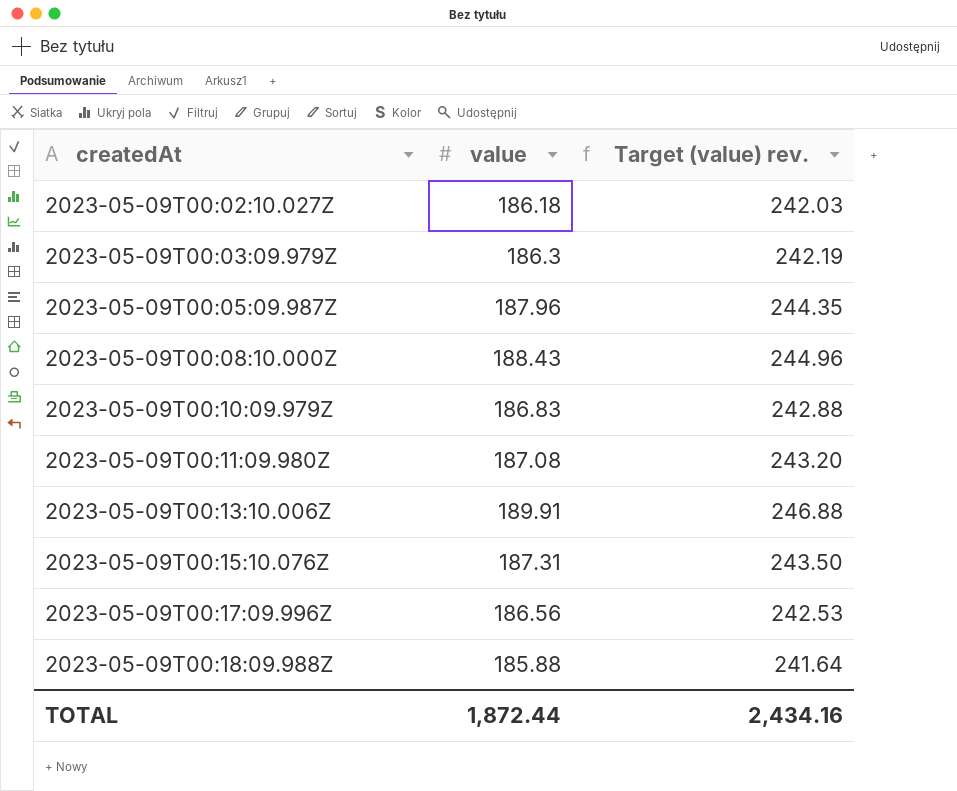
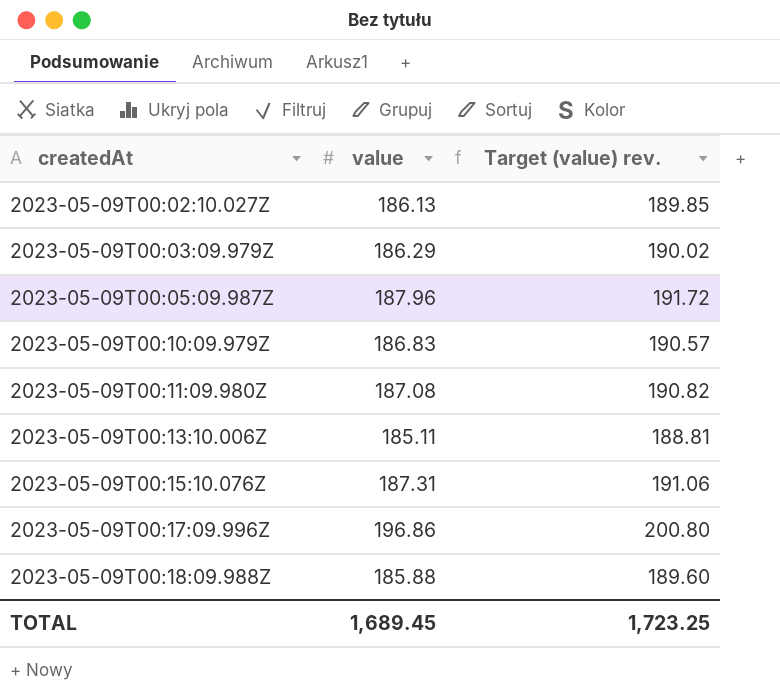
column Target (value) rev. | formula: [value] * 1.3 -> [value] * 1.02
row 2023-05-09T00:08:10.000Z: 188.43 | 244.96 -> none
2023-05-09T00:02:10.027Z | value: 186.18 -> 186.13
2023-05-09T00:03:09.979Z | value: 186.3 -> 186.29
2023-05-09T00:13:10.006Z | value: 189.91 -> 185.11
2023-05-09T00:17:09.996Z | value: 186.56 -> 196.86
TOTAL | value: 1,872.44 -> 1,689.45
TOTAL | Target (value) rev.: 2,434.16 -> 1,723.25

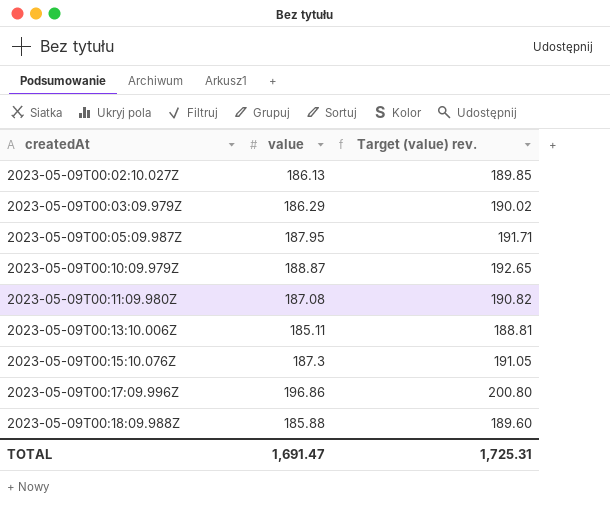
2023-05-09T00:05:09.987Z | value: 187.96 -> 187.95
2023-05-09T00:05:09.987Z | Target (value) rev.: 191.72 -> 191.71
2023-05-09T00:10:09.979Z | value: 186.83 -> 188.87
2023-05-09T00:10:09.979Z | Target (value) rev.: 190.57 -> 192.65
2023-05-09T00:15:10.076Z | value: 187.31 -> 187.3
2023-05-09T00:15:10.076Z | Target (value) rev.: 191.06 -> 191.05
TOTAL | value: 1,689.45 -> 1,691.47
TOTAL | Target (value) rev.: 1,723.25 -> 1,725.31

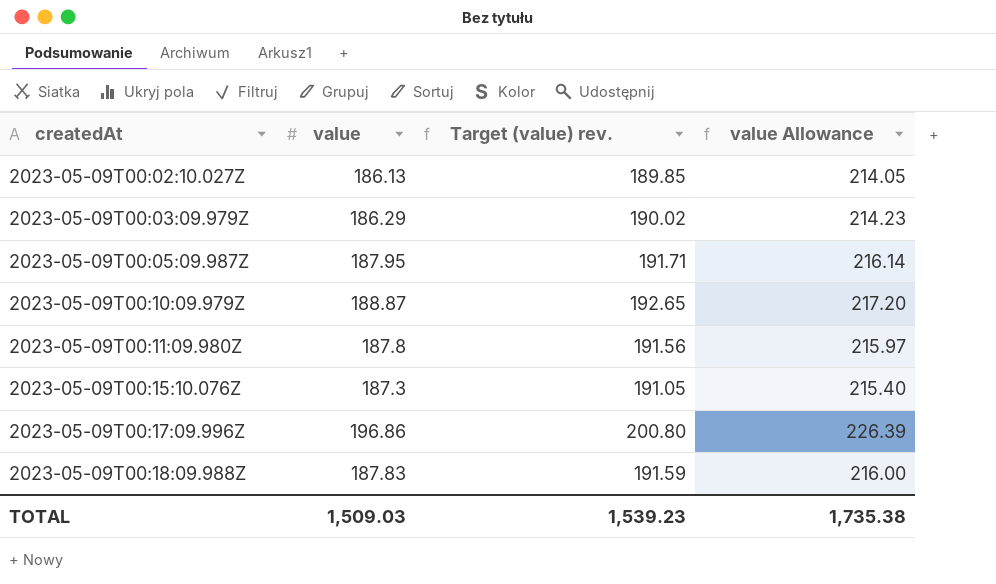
column value Allowance | formula: none -> [value] * 1.15
row 2023-05-09T00:13:10.006Z: 185.11 | 188.81 -> none
2023-05-09T00:11:09.980Z | value: 187.08 -> 187.8
2023-05-09T00:11:09.980Z | Target (value) rev.: 190.82 -> 191.56
2023-05-09T00:18:09.988Z | value: 185.88 -> 187.83
2023-05-09T00:18:09.988Z | Target (value) rev.: 189.60 -> 191.59
TOTAL | value: 1,691.47 -> 1,509.03
TOTAL | Target (value) rev.: 1,725.31 -> 1,539.23

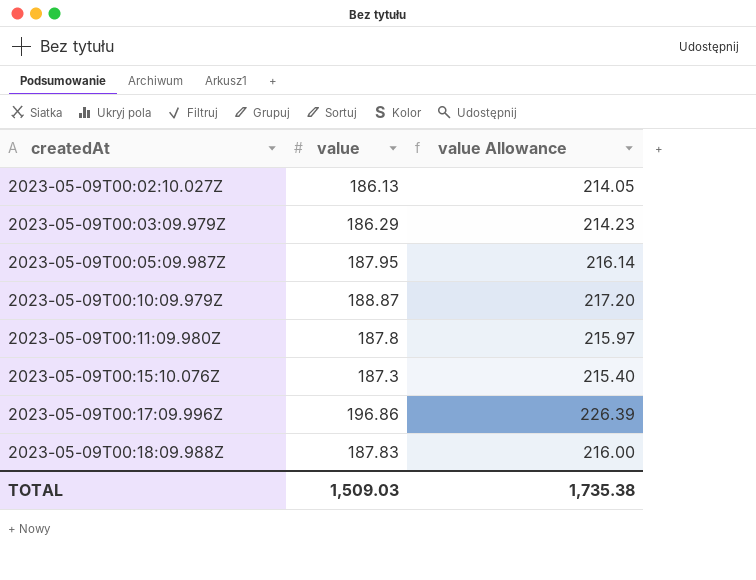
column Target (value) rev. | formula: [value] * 1.02 -> none

